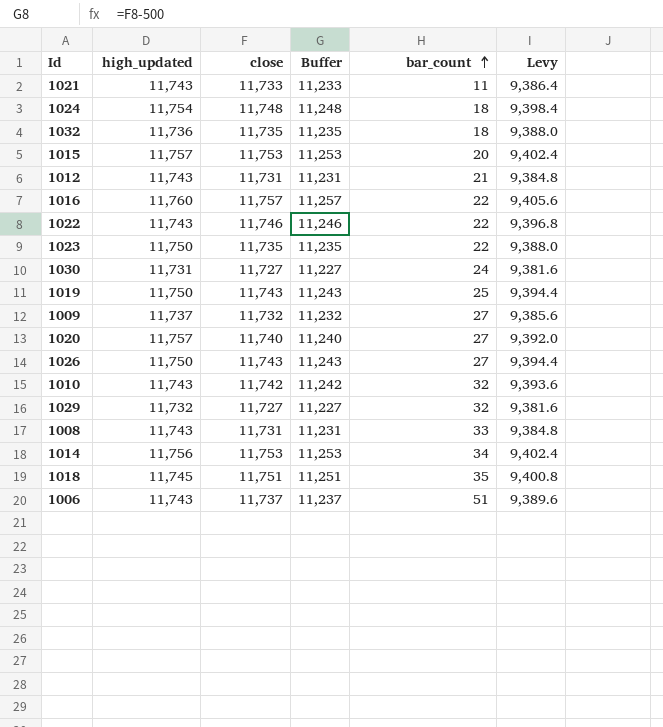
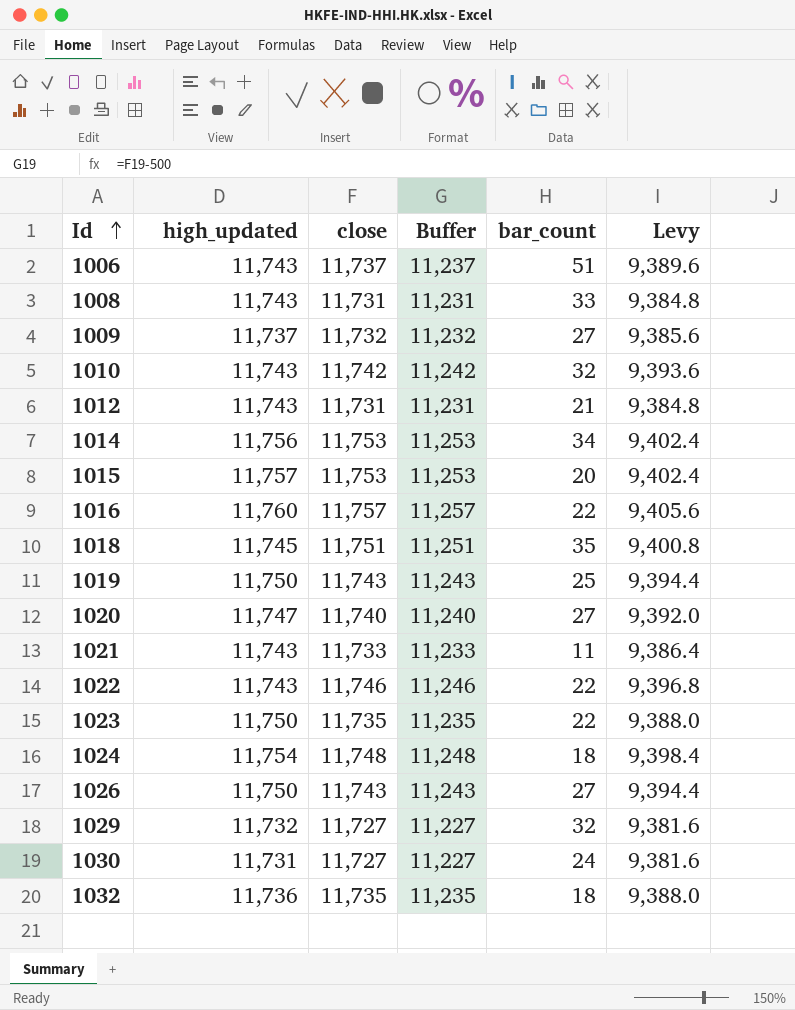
row order: bar_count ascending -> Id ascending
1020 | high_updated: 11,757 -> 11,747

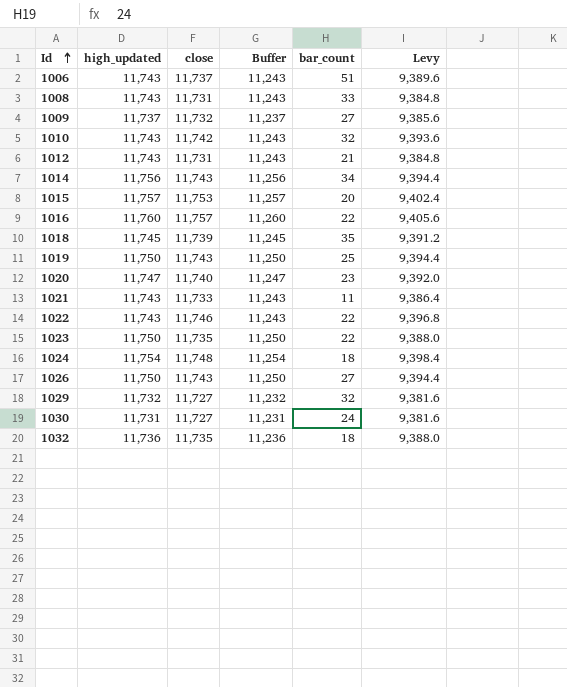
column Buffer | formula: [close] - 500 -> [high_updated] - 500
1014 | close: 11,753 -> 11,743
1014 | Levy: 9,402.4 -> 9,394.4
1018 | close: 11,751 -> 11,739
1018 | Levy: 9,400.8 -> 9,391.2
1020 | bar_count: 27 -> 23

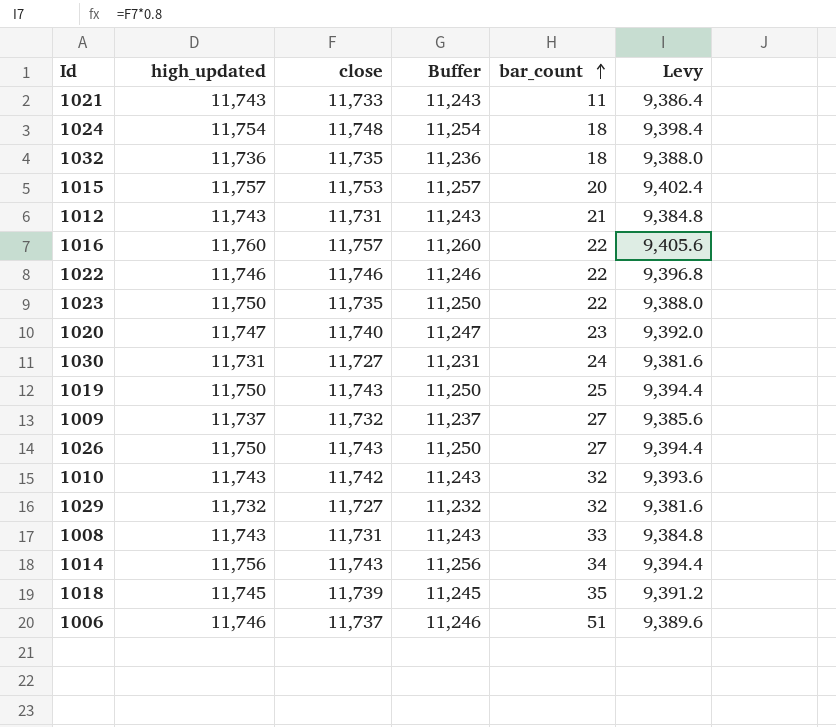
row order: Id ascending -> bar_count ascending
1022 | high_updated: 11,743 -> 11,746
1022 | Buffer: 11,243 -> 11,246
1006 | high_updated: 11,743 -> 11,746
1006 | Buffer: 11,243 -> 11,246

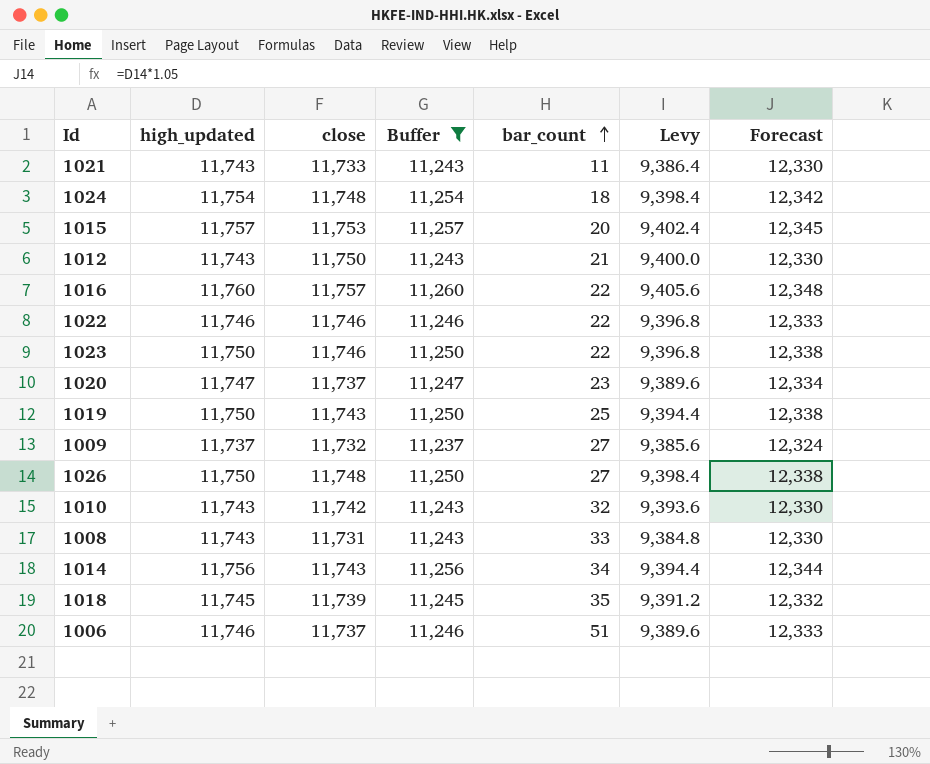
filter: none -> Buffer >= 11,237
column Forecast | formula: none -> [high_updated] * 1.05
1012 | close: 11,731 -> 11,750
1012 | Levy: 9,384.8 -> 9,400.0
1023 | close: 11,735 -> 11,746
1023 | Levy: 9,388.0 -> 9,396.8
1020 | close: 11,740 -> 11,737
1020 | Levy: 9,392.0 -> 9,389.6
1026 | close: 11,743 -> 11,748
1026 | Levy: 9,394.4 -> 9,398.4

